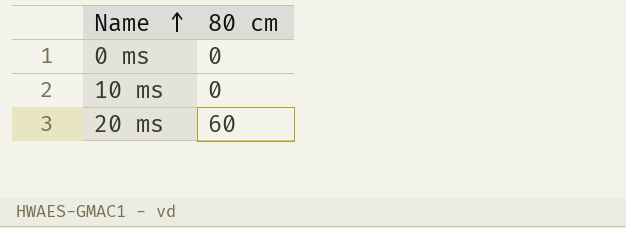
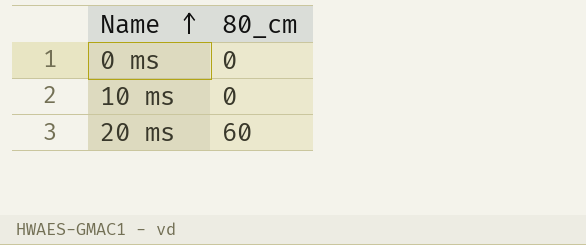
column name: 80 cm -> 80_cm

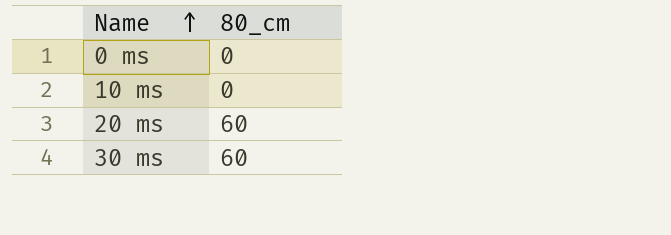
row 30 ms: none -> 60

